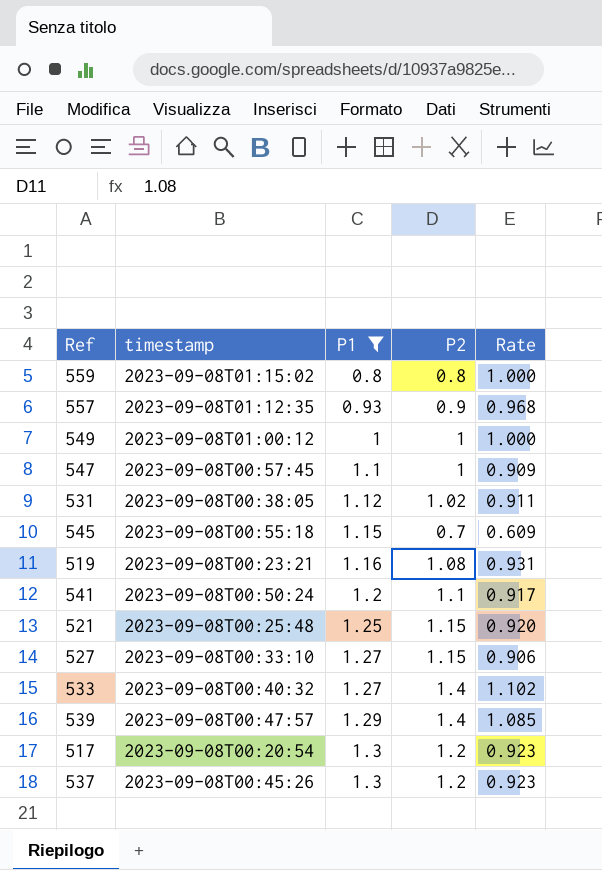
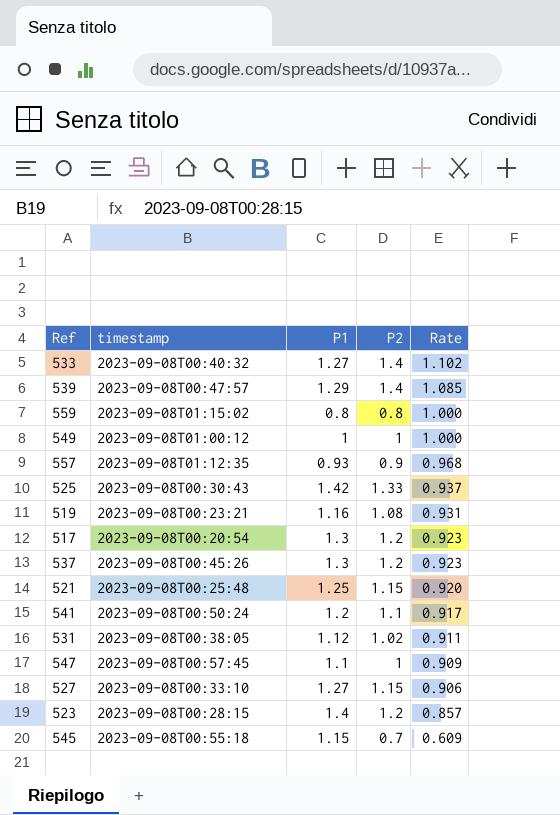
filter: P1 <= 1.3 -> none
row order: P1 ascending -> Rate descending

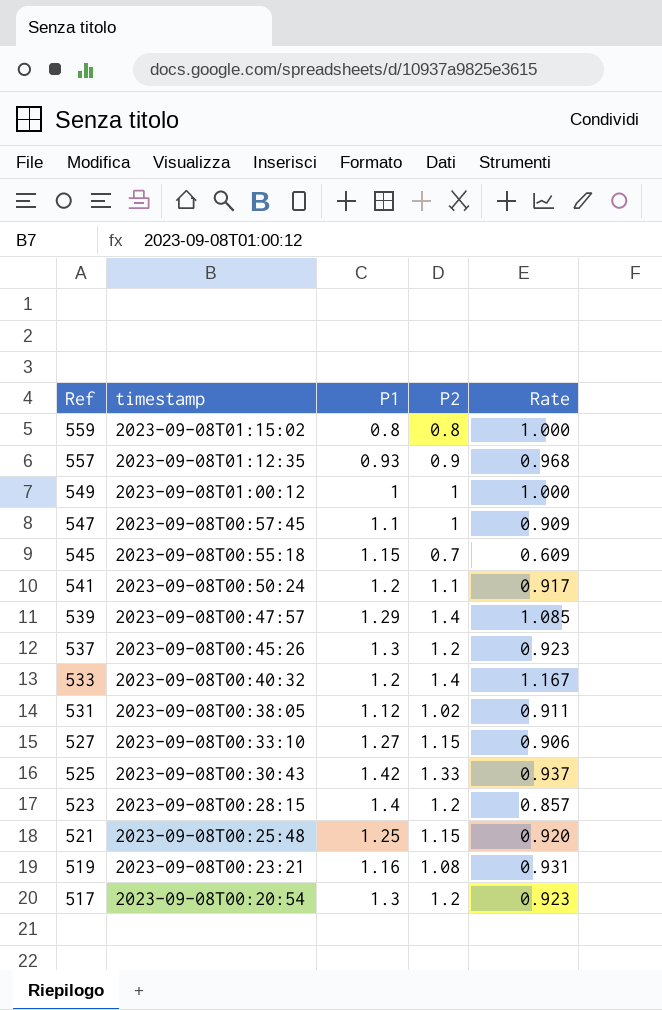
row order: Rate descending -> Ref descending
533 | P1: 1.27 -> 1.2
533 | Rate: 1.102 -> 1.167

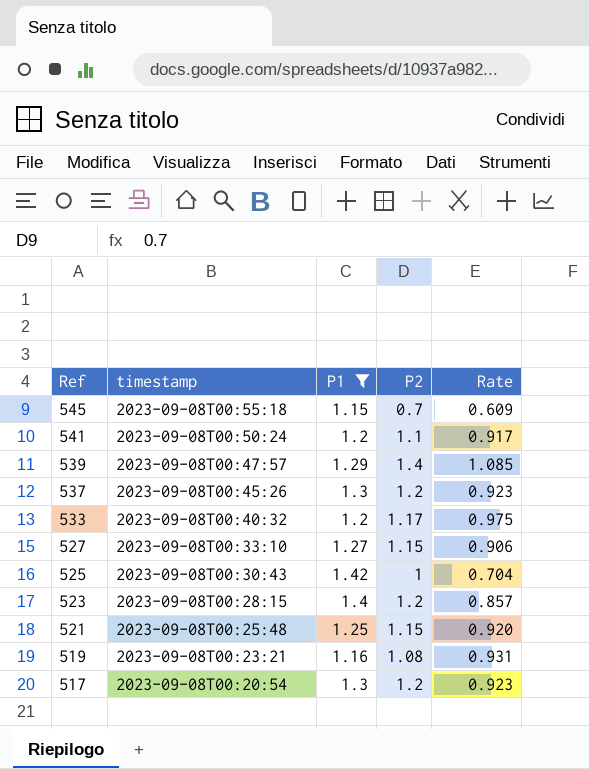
filter: none -> P1 >= 1.15
533 | P2: 1.4 -> 1.17
533 | Rate: 1.167 -> 0.975
525 | P2: 1.33 -> 1
525 | Rate: 0.937 -> 0.704

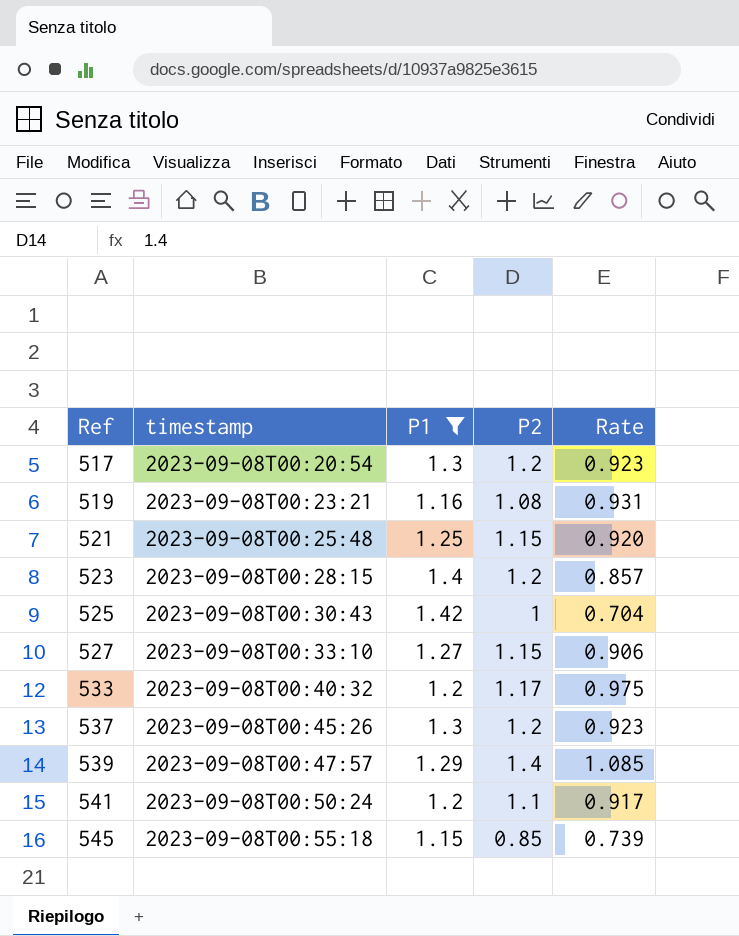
row order: Ref descending -> Ref ascending
545 | P2: 0.7 -> 0.85
545 | Rate: 0.609 -> 0.739

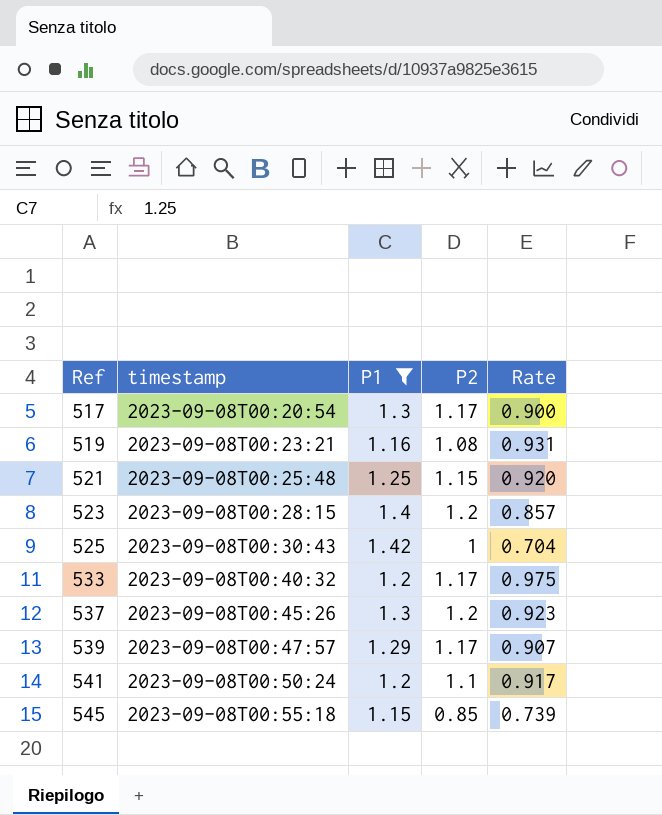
row 527: 2023-09-08T00:33:10 | 1.27 | 1.15 | 0.906 -> none
517 | P2: 1.2 -> 1.17
517 | Rate: 0.923 -> 0.900
539 | P2: 1.4 -> 1.17
539 | Rate: 1.085 -> 0.907

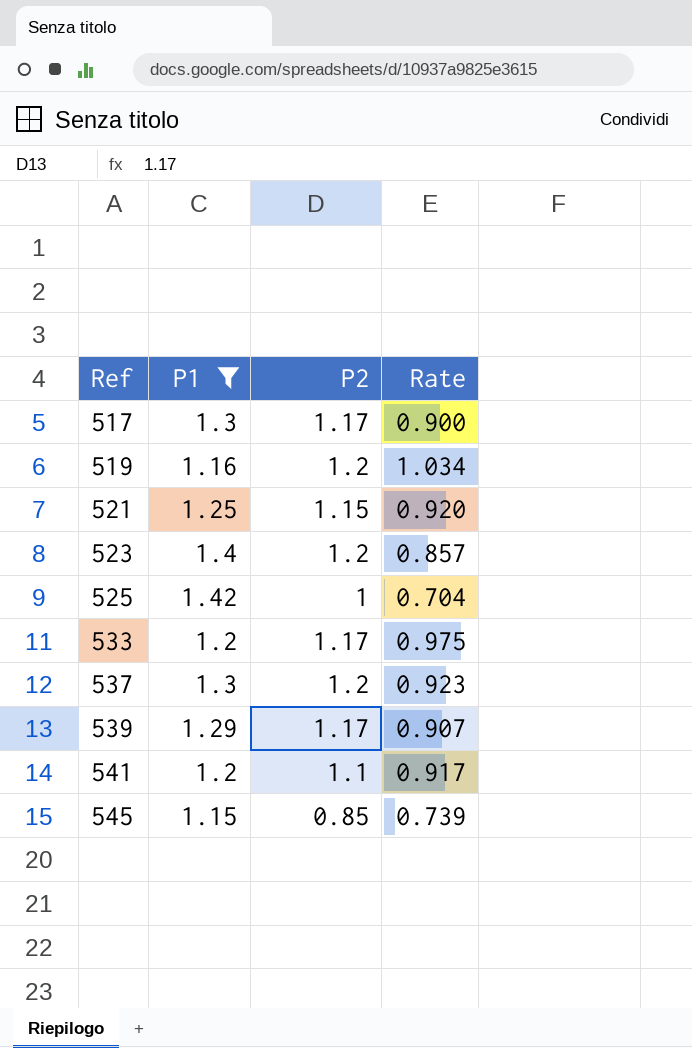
column timestamp | position: 2 -> none
519 | P2: 1.08 -> 1.2
519 | Rate: 0.931 -> 1.034

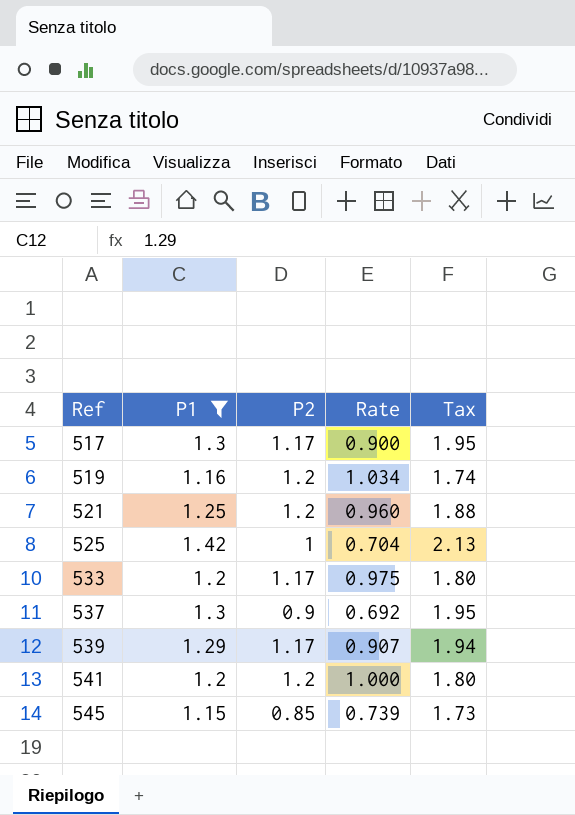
column Tax | formula: none -> [P1] * 1.5
row 523: 1.4 | 1.2 | 0.857 -> none
521 | P2: 1.15 -> 1.2
521 | Rate: 0.920 -> 0.960
537 | P2: 1.2 -> 0.9
537 | Rate: 0.923 -> 0.692
541 | P2: 1.1 -> 1.2
541 | Rate: 0.917 -> 1.000

